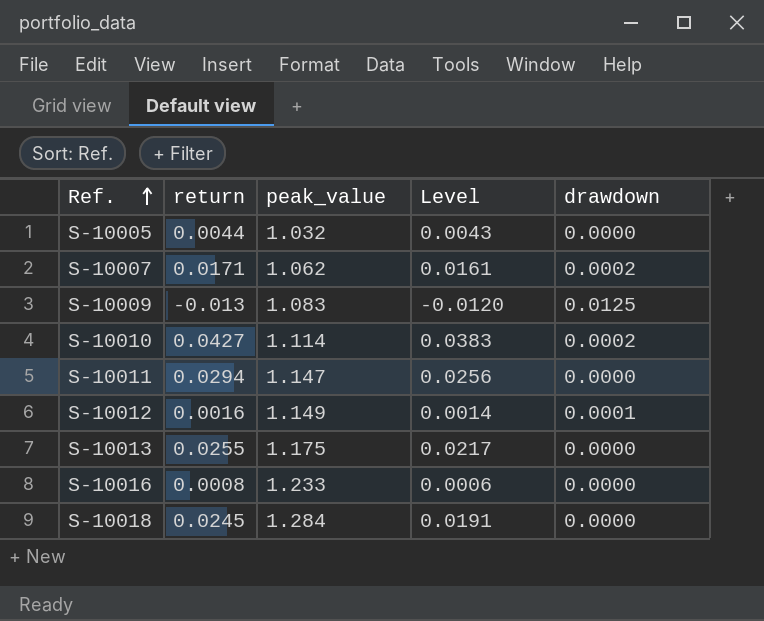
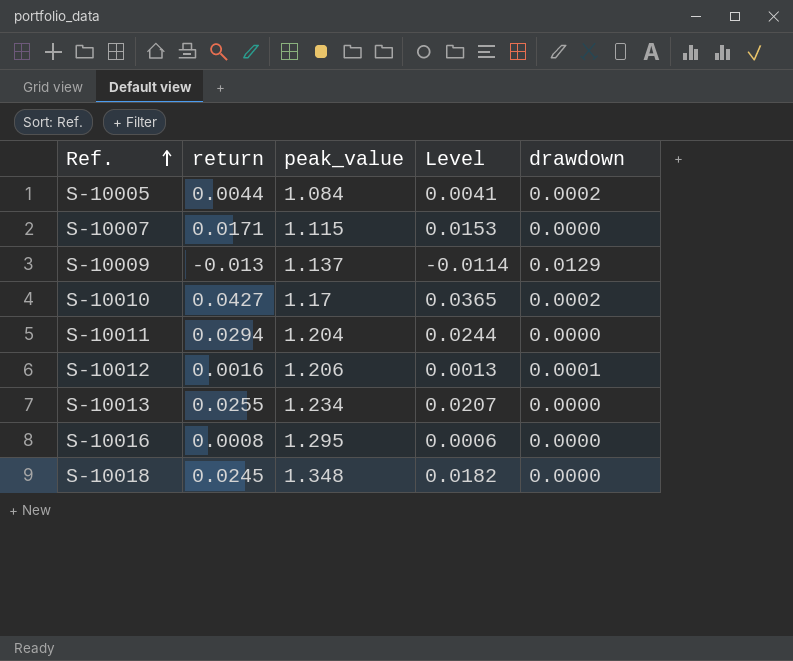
S-10005 | peak_value: 1.032 -> 1.084
S-10005 | Level: 0.0043 -> 0.0041
S-10005 | drawdown: 0.0000 -> 0.0002
S-10007 | peak_value: 1.062 -> 1.115
S-10007 | Level: 0.0161 -> 0.0153
S-10007 | drawdown: 0.0002 -> 0.0000
S-10009 | peak_value: 1.083 -> 1.137
S-10009 | Level: -0.0120 -> -0.0114
S-10009 | drawdown: 0.0125 -> 0.0129
S-10010 | peak_value: 1.114 -> 1.17
S-10010 | Level: 0.0383 -> 0.0365
S-10011 | peak_value: 1.147 -> 1.204
S-10011 | Level: 0.0256 -> 0.0244
S-10012 | peak_value: 1.149 -> 1.206
S-10012 | Level: 0.0014 -> 0.0013
S-10013 | peak_value: 1.175 -> 1.234
S-10013 | Level: 0.0217 -> 0.0207
S-10016 | peak_value: 1.233 -> 1.295
S-10018 | peak_value: 1.284 -> 1.348
S-10018 | Level: 0.0191 -> 0.0182

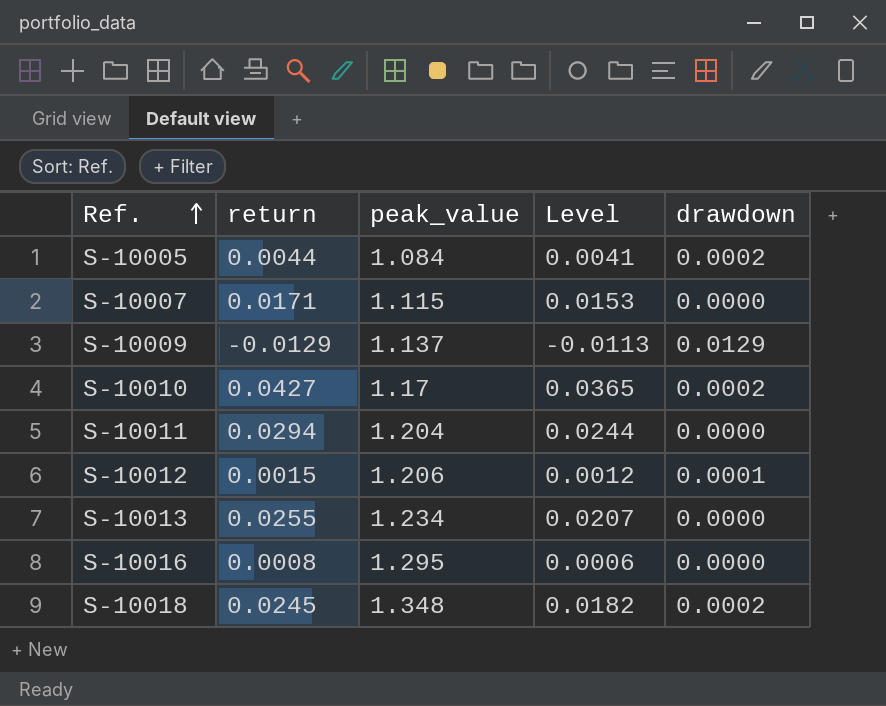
S-10009 | return: -0.013 -> -0.0129
S-10009 | Level: -0.0114 -> -0.0113
S-10012 | return: 0.0016 -> 0.0015
S-10012 | Level: 0.0013 -> 0.0012
S-10018 | drawdown: 0.0000 -> 0.0002

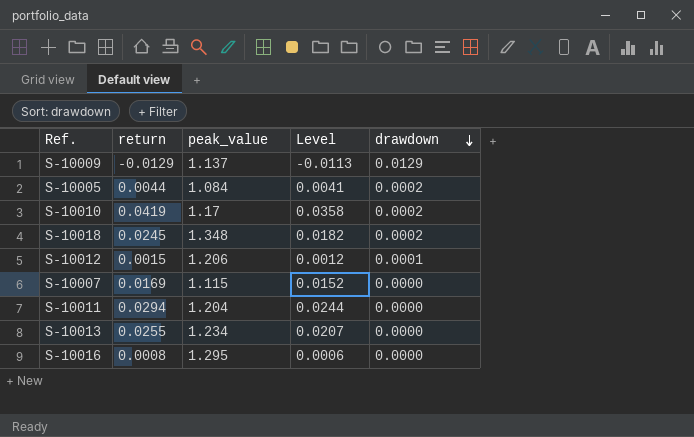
row order: Ref. ascending -> drawdown descending
S-10010 | return: 0.0427 -> 0.0419
S-10010 | Level: 0.0365 -> 0.0358
S-10007 | return: 0.0171 -> 0.0169
S-10007 | Level: 0.0153 -> 0.0152

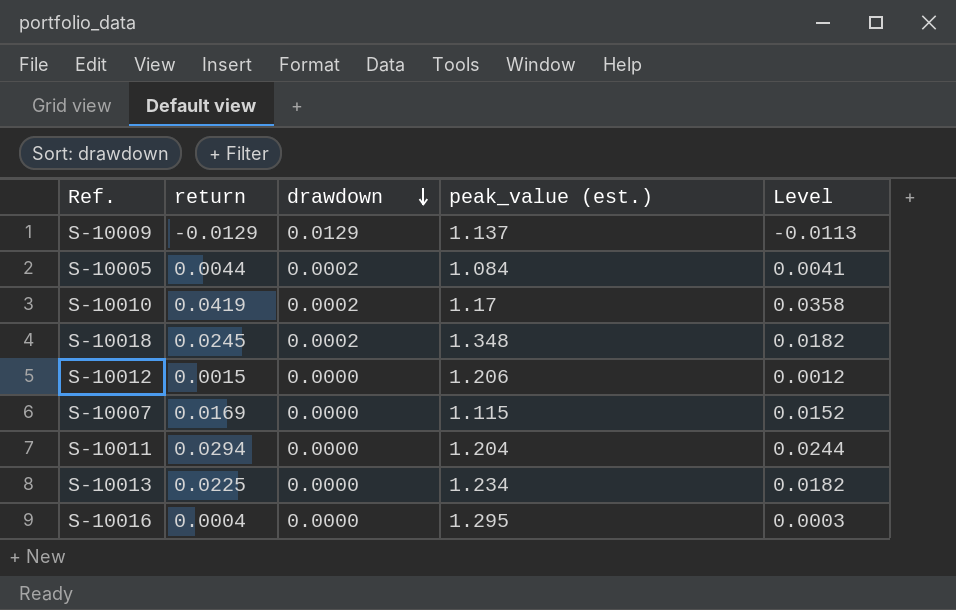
column drawdown | position: 5 -> 3
column name: peak_value -> peak_value (est.)
S-10012 | drawdown: 0.0001 -> 0.0000
S-10013 | return: 0.0255 -> 0.0225
S-10013 | Level: 0.0207 -> 0.0182
S-10016 | return: 0.0008 -> 0.0004
S-10016 | Level: 0.0006 -> 0.0003

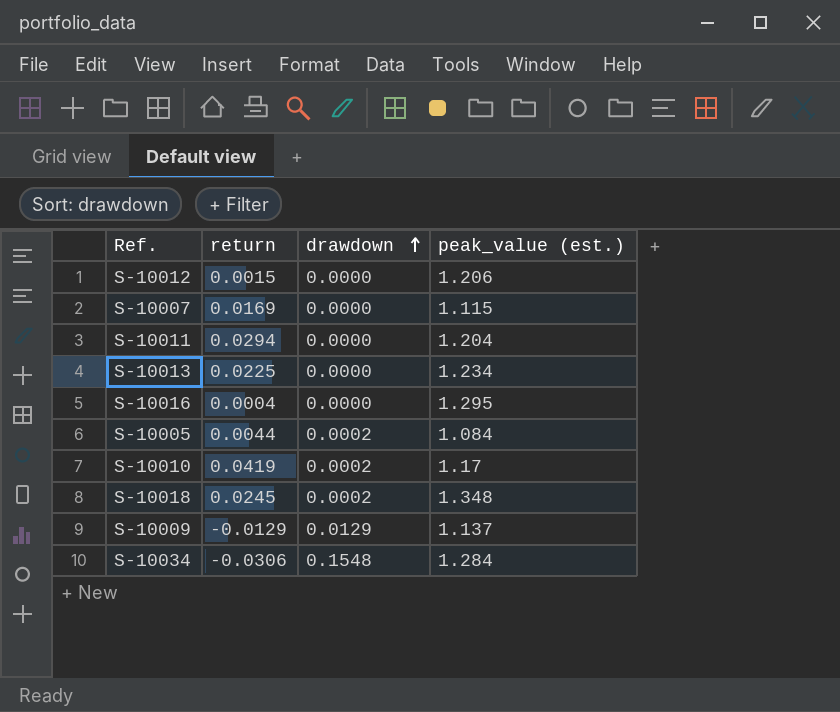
row order: drawdown descending -> drawdown ascending
column Level | formula: [return] / [peak_value (est.)] -> none
row S-10034: none -> -0.0306 | 0.1548 | 1.284

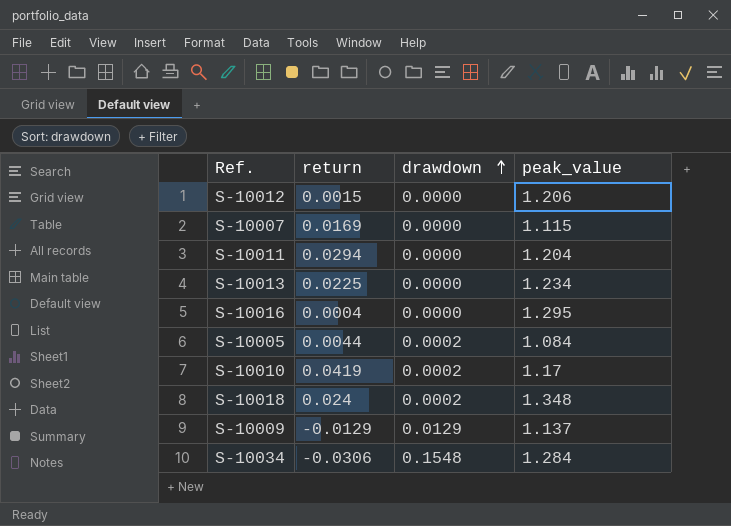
column name: peak_value (est.) -> peak_value
S-10018 | return: 0.0245 -> 0.024

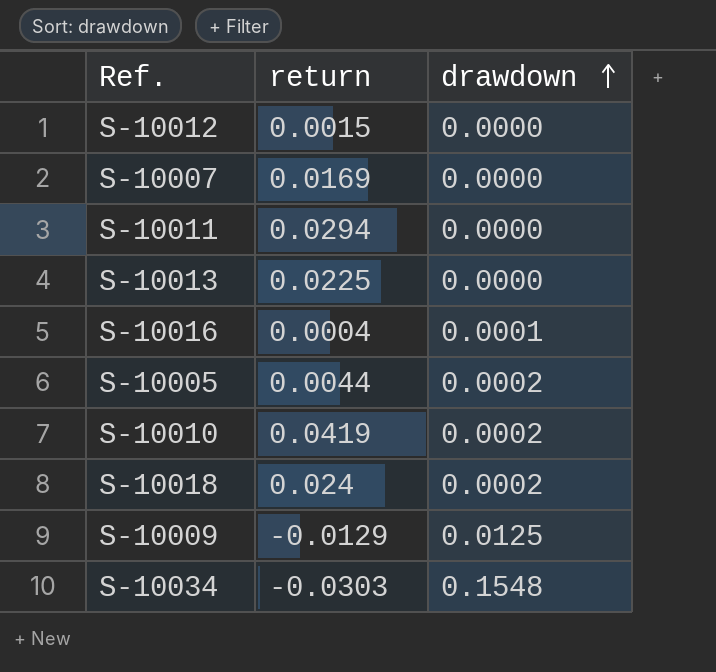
column peak_value | position: 4 -> none
S-10016 | drawdown: 0.0000 -> 0.0001
S-10009 | drawdown: 0.0129 -> 0.0125
S-10034 | return: -0.0306 -> -0.0303

